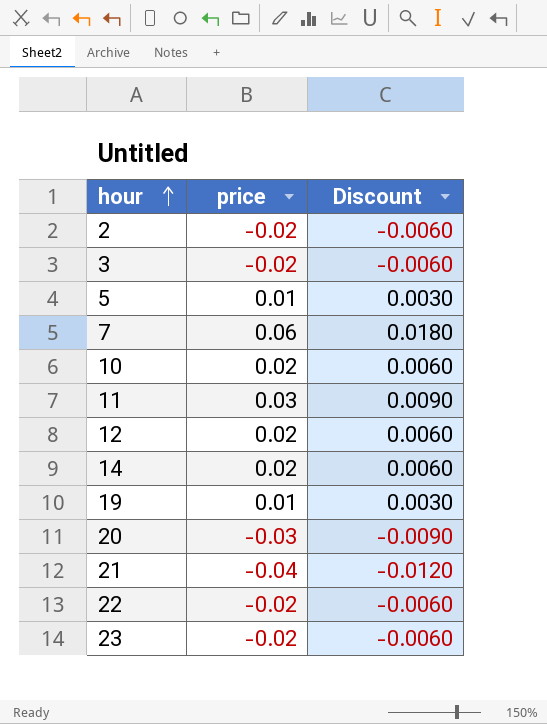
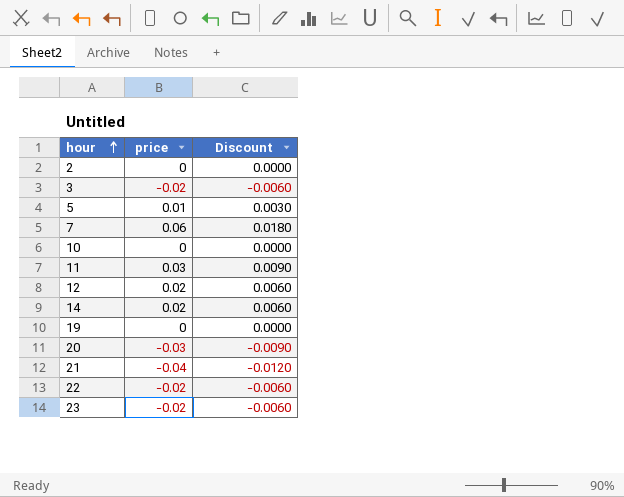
2 | price: -0.02 -> 0
2 | Discount: -0.0060 -> 0.0000
10 | price: 0.02 -> 0
10 | Discount: 0.0060 -> 0.0000
19 | price: 0.01 -> 0
19 | Discount: 0.0030 -> 0.0000

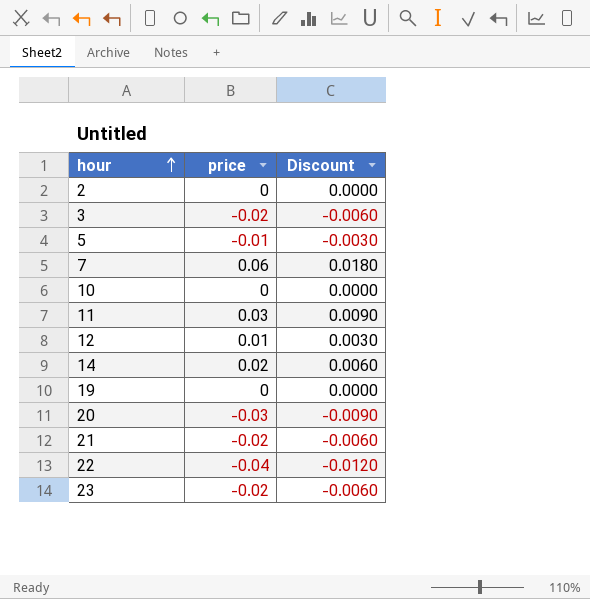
5 | price: 0.01 -> -0.01
5 | Discount: 0.0030 -> -0.0030
12 | price: 0.02 -> 0.01
12 | Discount: 0.0060 -> 0.0030
21 | price: -0.04 -> -0.02
21 | Discount: -0.0120 -> -0.0060
22 | price: -0.02 -> -0.04
22 | Discount: -0.0060 -> -0.0120

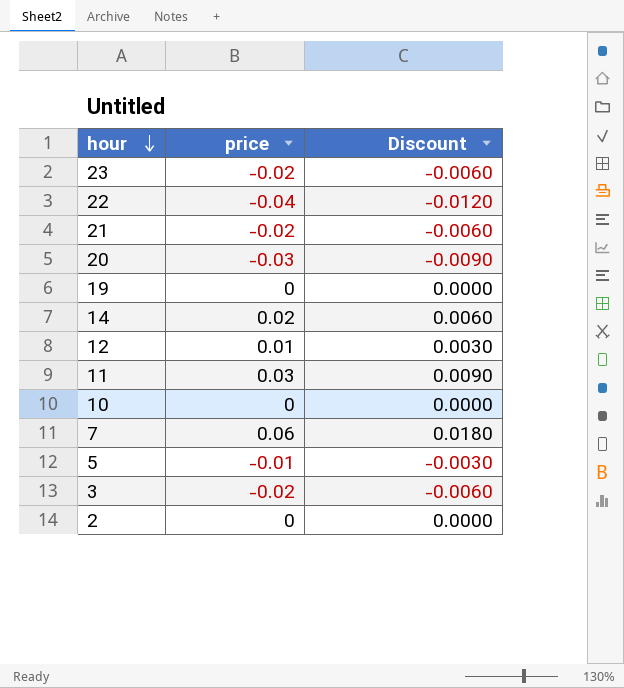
row order: hour ascending -> hour descending

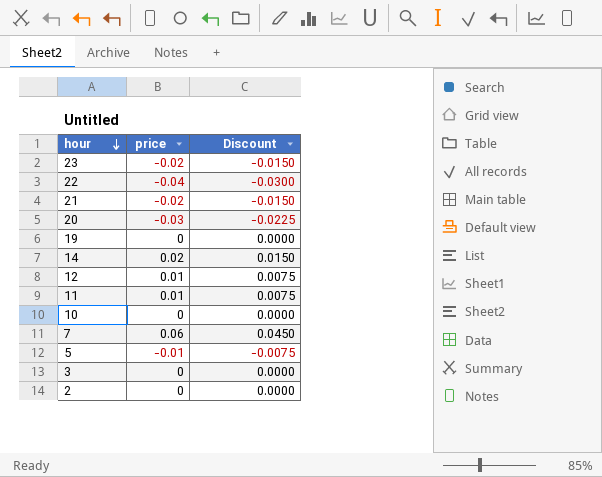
column Discount | formula: [price] * 0.3 -> [price] * 0.75
11 | price: 0.03 -> 0.01
3 | price: -0.02 -> 0

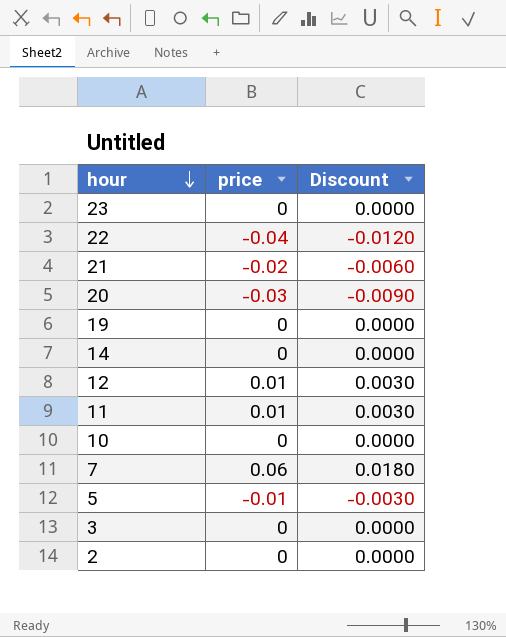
column Discount | formula: [price] * 0.75 -> [price] * 0.3
23 | price: -0.02 -> 0
14 | price: 0.02 -> 0

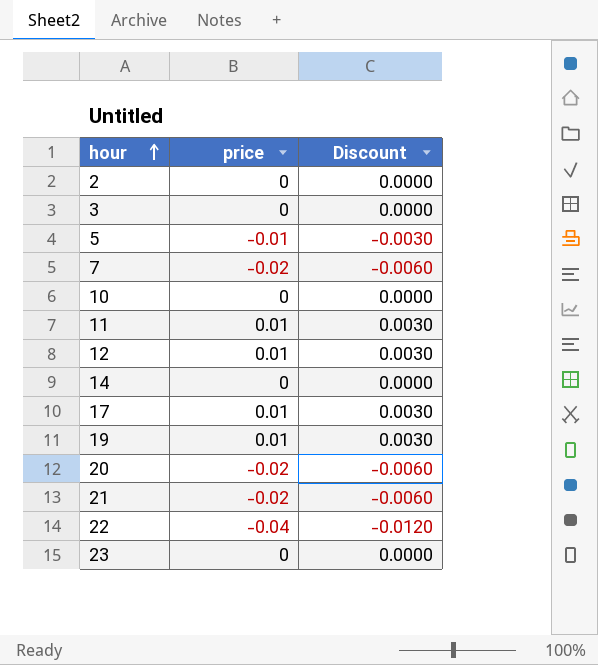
row order: hour descending -> hour ascending
7 | price: 0.06 -> -0.02
7 | Discount: 0.0180 -> -0.0060
row 17: none -> 0.01 | 0.0030
19 | price: 0 -> 0.01
19 | Discount: 0.0000 -> 0.0030
20 | price: -0.03 -> -0.02
20 | Discount: -0.0090 -> -0.0060

